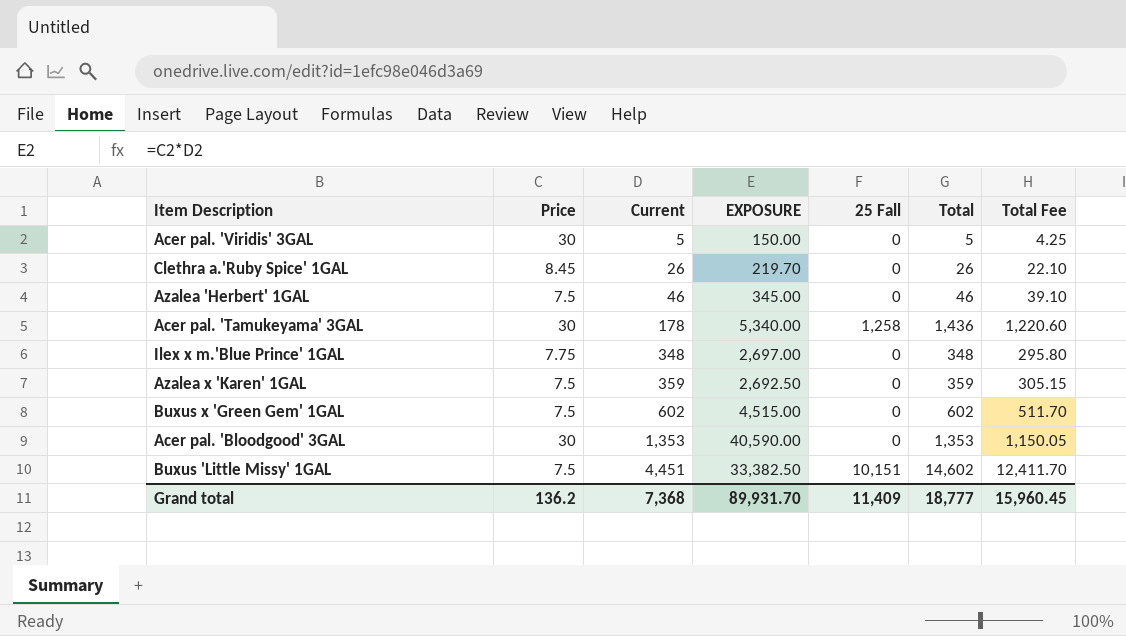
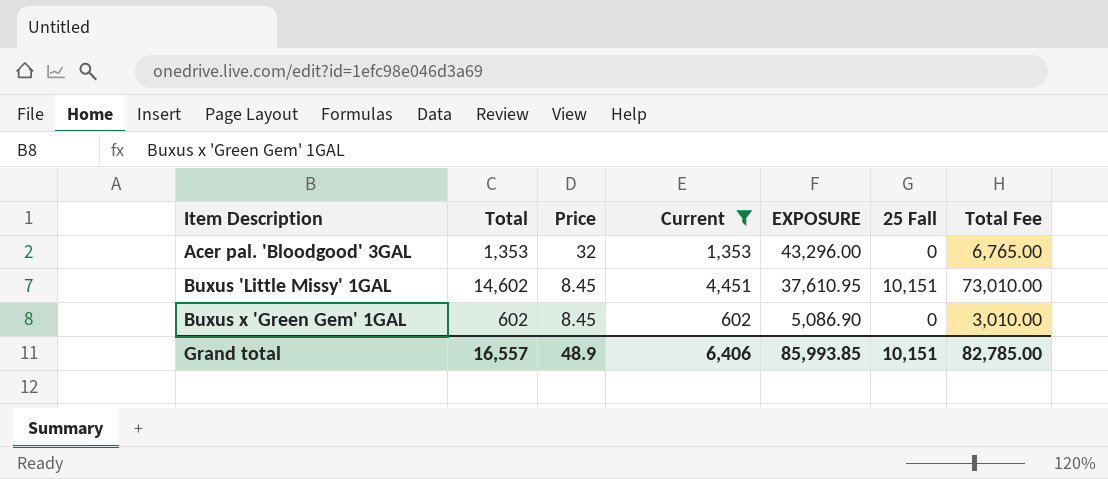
filter: none -> Current >= 602
row order: Current ascending -> Item Description ascending
column Total | position: 6 -> 2
column Total Fee | formula: [Total] * 0.85 -> [Total] * 5
Acer pal. 'Bloodgood' 3GAL | Price: 30 -> 32
Acer pal. 'Bloodgood' 3GAL | EXPOSURE: 40,590.00 -> 43,296.00
Buxus 'Little Missy' 1GAL | Price: 7.5 -> 8.45
Buxus 'Little Missy' 1GAL | EXPOSURE: 33,382.50 -> 37,610.95
Buxus x 'Green Gem' 1GAL | Price: 7.5 -> 8.45
Buxus x 'Green Gem' 1GAL | EXPOSURE: 4,515.00 -> 5,086.90
Grand total | Total: 18,777 -> 16,557
Grand total | Price: 136.2 -> 48.9
Grand total | Current: 7,368 -> 6,406
Grand total | EXPOSURE: 89,931.70 -> 85,993.85
Grand total | 25 Fall: 11,409 -> 10,151
Grand total | Total Fee: 15,960.45 -> 82,785.00

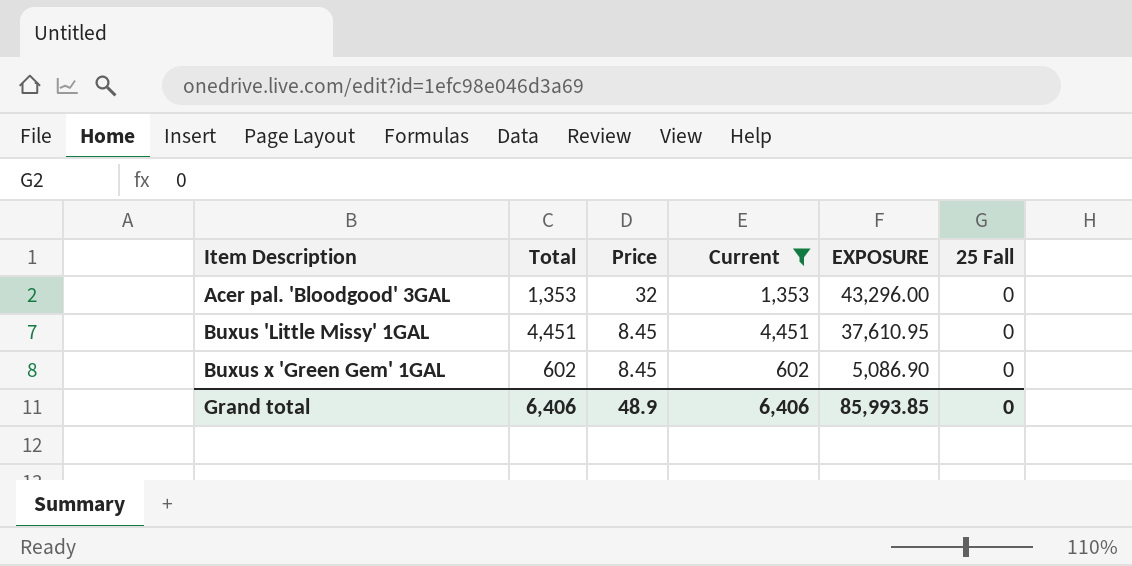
column Total Fee | formula: [Total] * 5 -> none
Buxus 'Little Missy' 1GAL | Total: 14,602 -> 4,451
Buxus 'Little Missy' 1GAL | 25 Fall: 10,151 -> 0
Grand total | Total: 16,557 -> 6,406
Grand total | 25 Fall: 10,151 -> 0

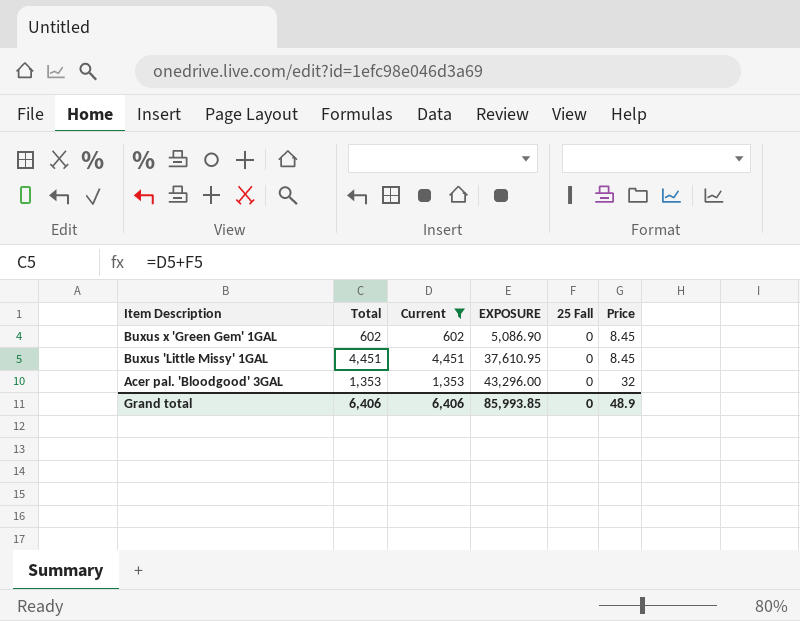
row order: Item Description ascending -> Item Description descending
column Price | position: 3 -> 6

